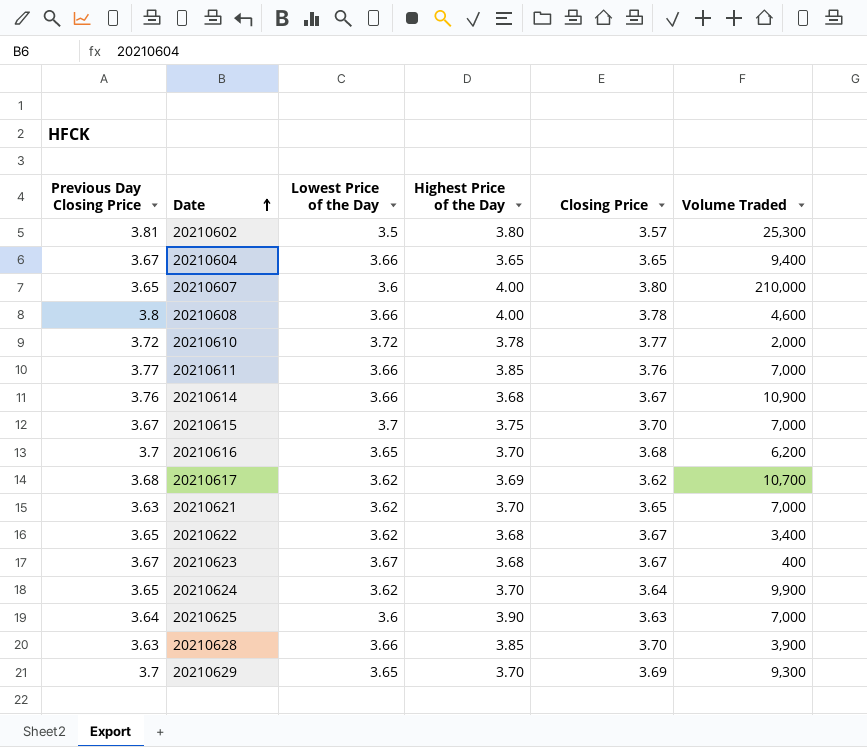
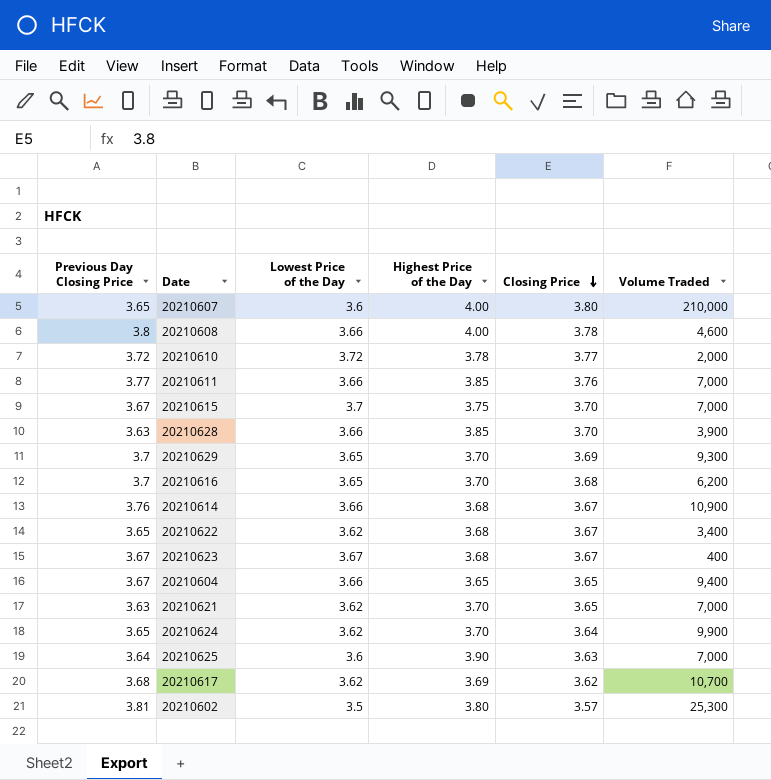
row order: Date ascending -> Closing Price descending

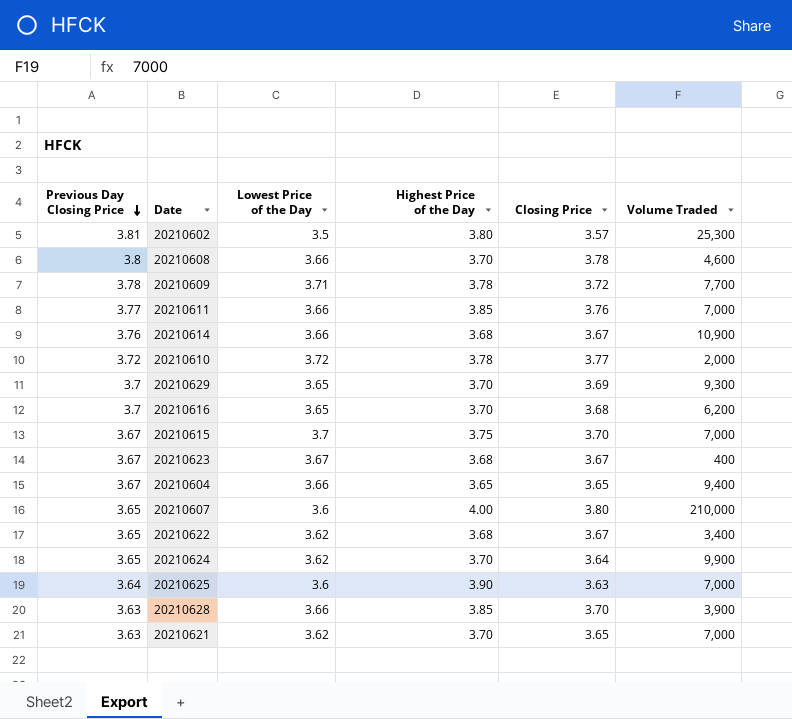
row order: Closing Price descending -> Previous Day Closing Price descending
row 20210617: 3.68 | 3.62 | 3.69 | 3.62 | 10,700 -> none
20210608 | Highest Price of the Day: 4.00 -> 3.70
row 20210609: none -> 3.78 | 3.71 | 3.78 | 3.72 | 7,700

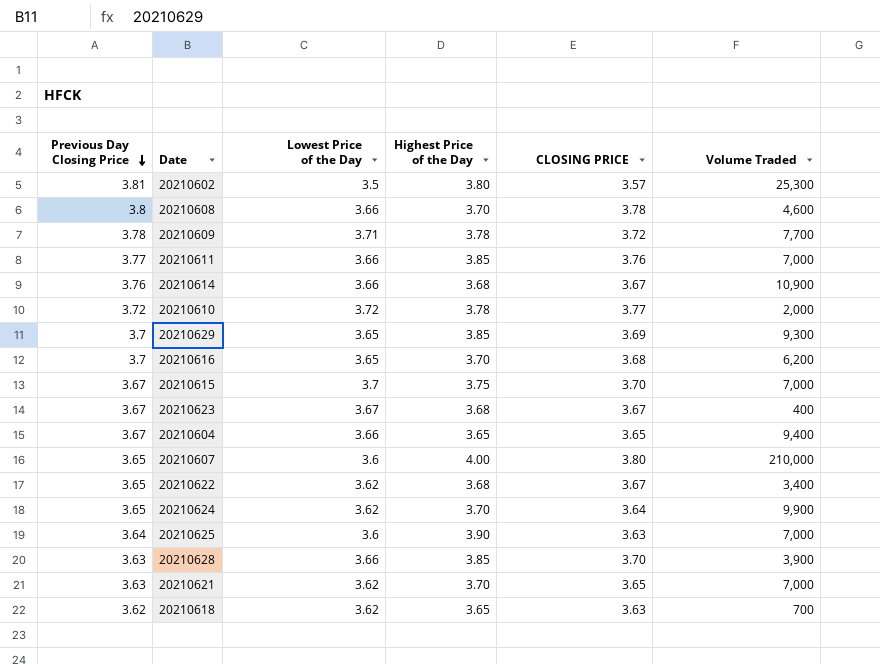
column name: Closing Price -> CLOSING PRICE
20210629 | Highest Price of the Day: 3.70 -> 3.85
row 20210618: none -> 3.62 | 3.62 | 3.65 | 3.63 | 700

